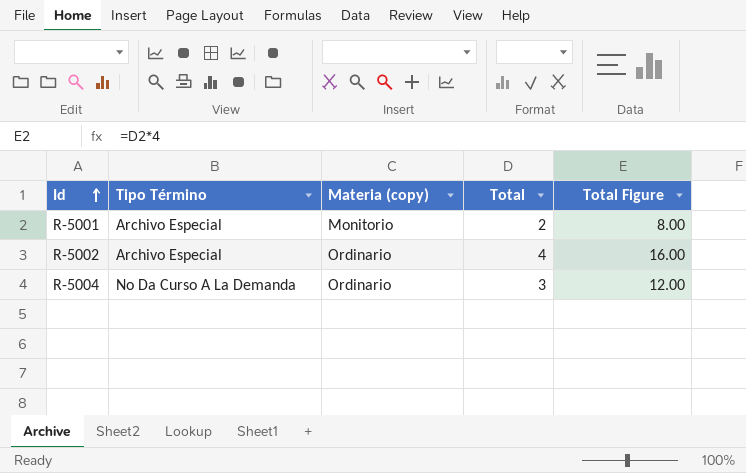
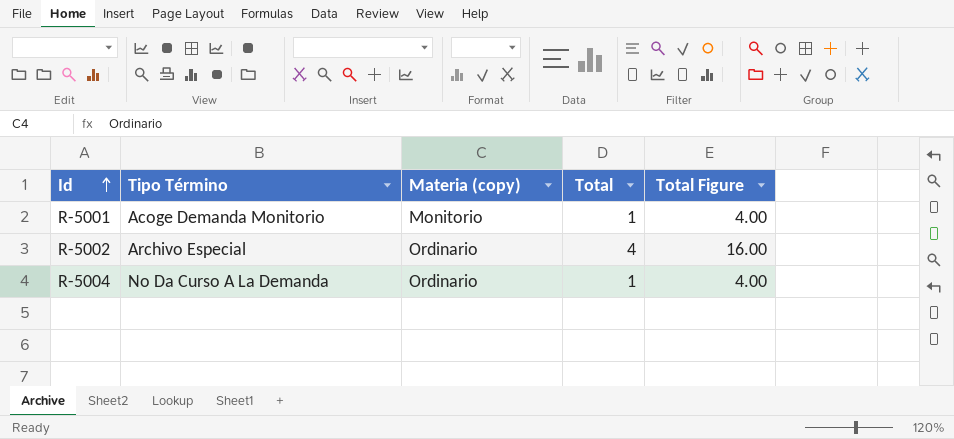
R-5001 | Tipo Término: Archivo Especial -> Acoge Demanda Monitorio
R-5001 | Total: 2 -> 1
R-5001 | Total Figure: 8.00 -> 4.00
R-5004 | Total: 3 -> 1
R-5004 | Total Figure: 12.00 -> 4.00

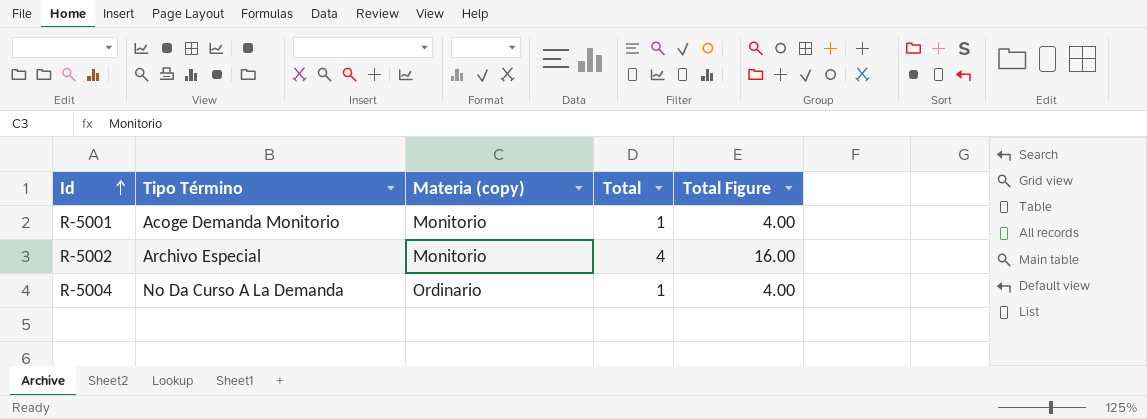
R-5002 | Materia (copy): Ordinario -> Monitorio

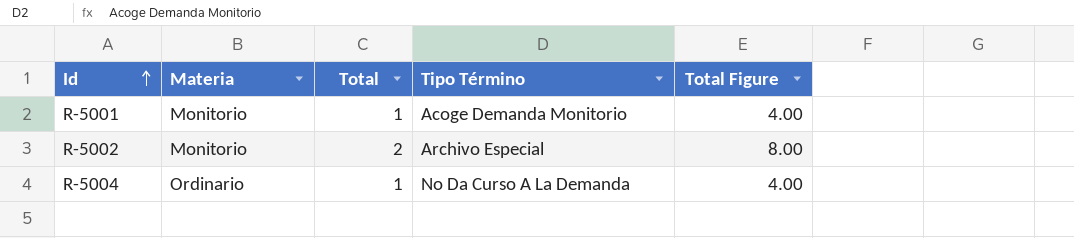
column name: Materia (copy) -> Materia
column Tipo Término | position: 2 -> 4
R-5002 | Total: 4 -> 2
R-5002 | Total Figure: 16.00 -> 8.00

